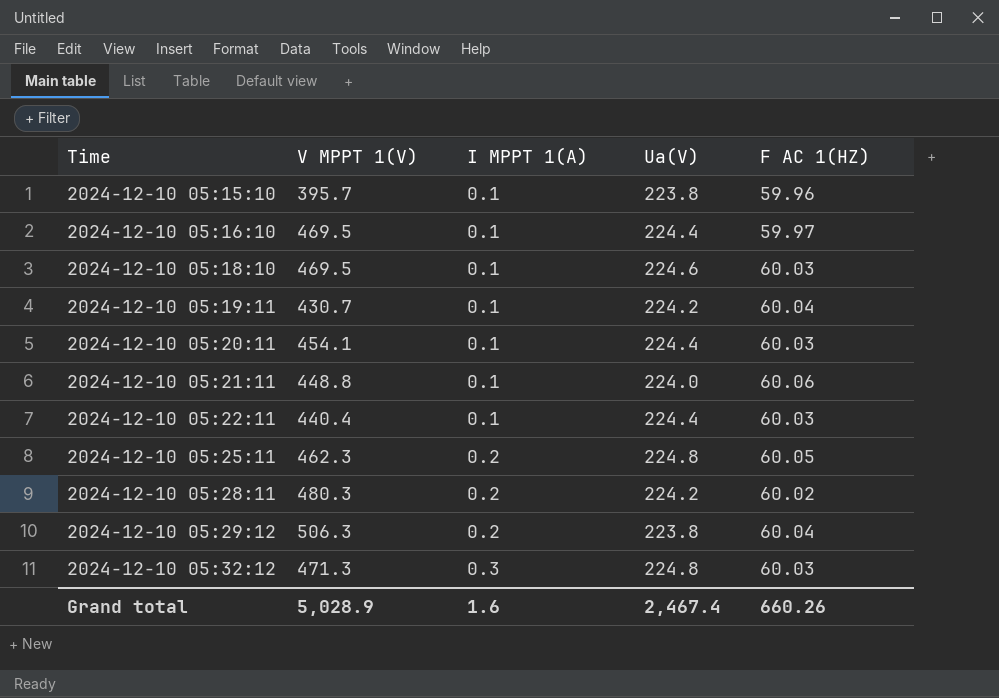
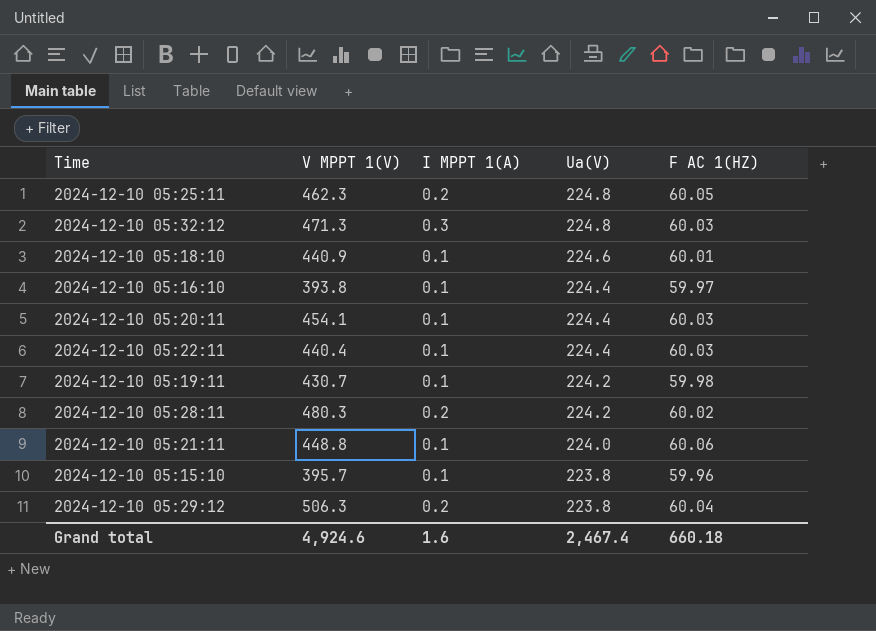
row order: Time ascending -> Ua(V) descending
2024-12-10 05:18:10 | V MPPT 1(V): 469.5 -> 440.9
2024-12-10 05:18:10 | F AC 1(HZ): 60.03 -> 60.01
2024-12-10 05:16:10 | V MPPT 1(V): 469.5 -> 393.8
2024-12-10 05:19:11 | F AC 1(HZ): 60.04 -> 59.98
Grand total | V MPPT 1(V): 5,028.9 -> 4,924.6
Grand total | F AC 1(HZ): 660.26 -> 660.18

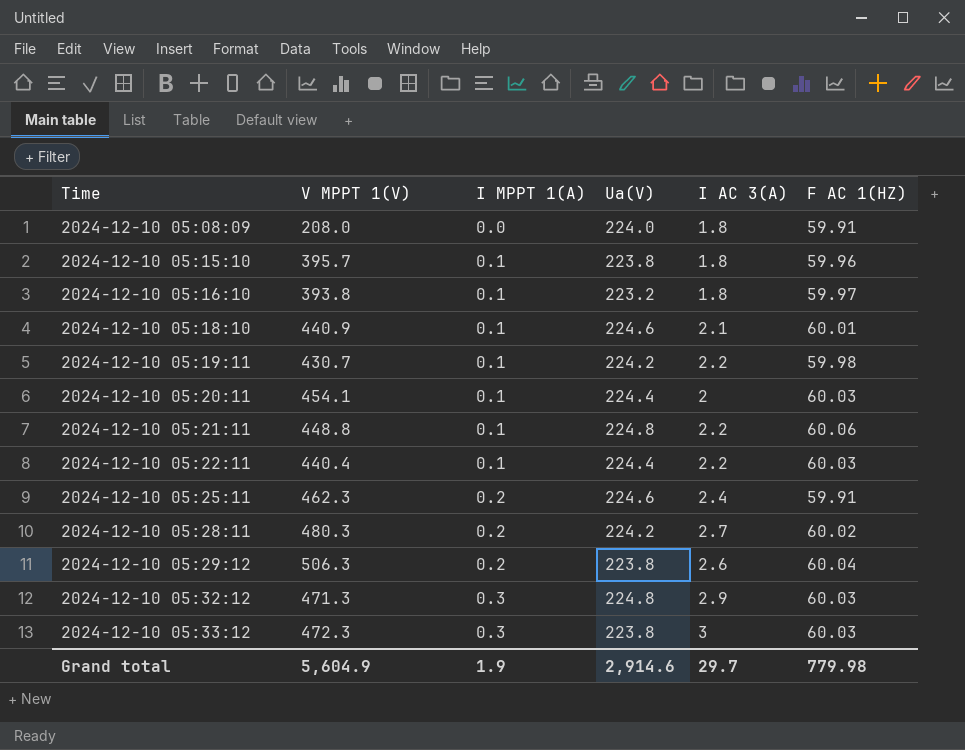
row order: Ua(V) descending -> Time ascending
column I AC 3(A) | position: none -> 5
row 2024-12-10 05:08:09: none -> 208.0 | 0.0 | 224.0 | 1.8 | 59.91
2024-12-10 05:16:10 | Ua(V): 224.4 -> 223.2
2024-12-10 05:21:11 | Ua(V): 224.0 -> 224.8
2024-12-10 05:25:11 | Ua(V): 224.8 -> 224.6
2024-12-10 05:25:11 | F AC 1(HZ): 60.05 -> 59.91
row 2024-12-10 05:33:12: none -> 472.3 | 0.3 | 223.8 | 3 | 60.03
Grand total | V MPPT 1(V): 4,924.6 -> 5,604.9
Grand total | I MPPT 1(A): 1.6 -> 1.9
Grand total | Ua(V): 2,467.4 -> 2,914.6
Grand total | F AC 1(HZ): 660.18 -> 779.98

